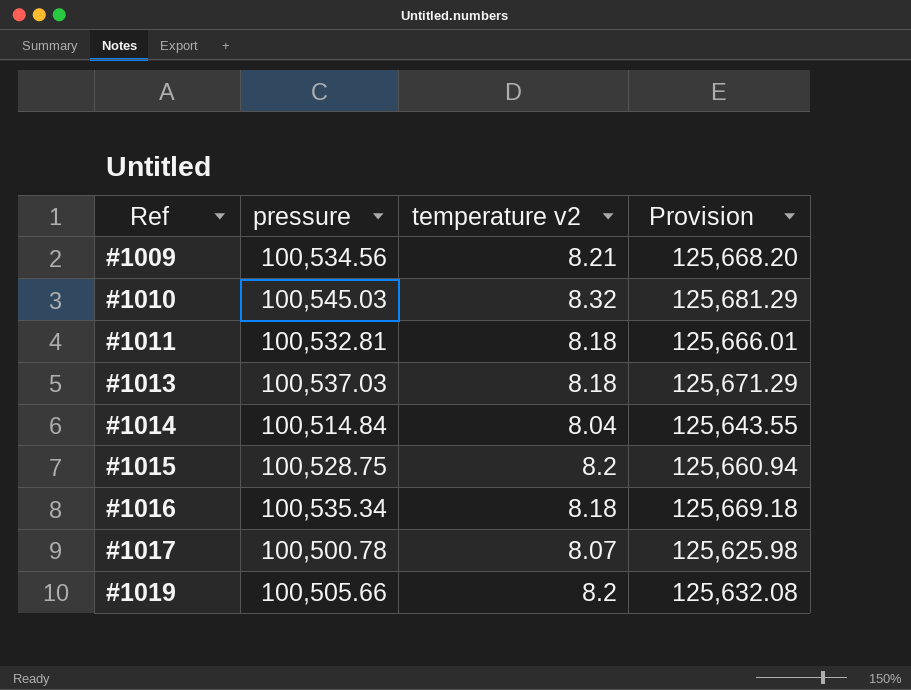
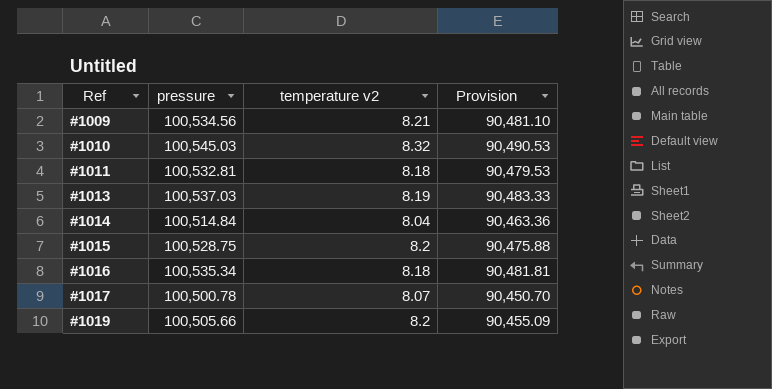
column Provision | formula: [pressure] * 1.25 -> [pressure] * 0.9
#1013 | temperature v2: 8.18 -> 8.19

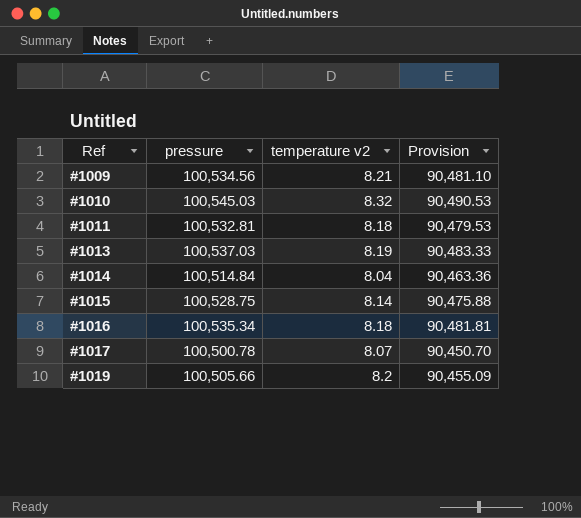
#1015 | temperature v2: 8.2 -> 8.14

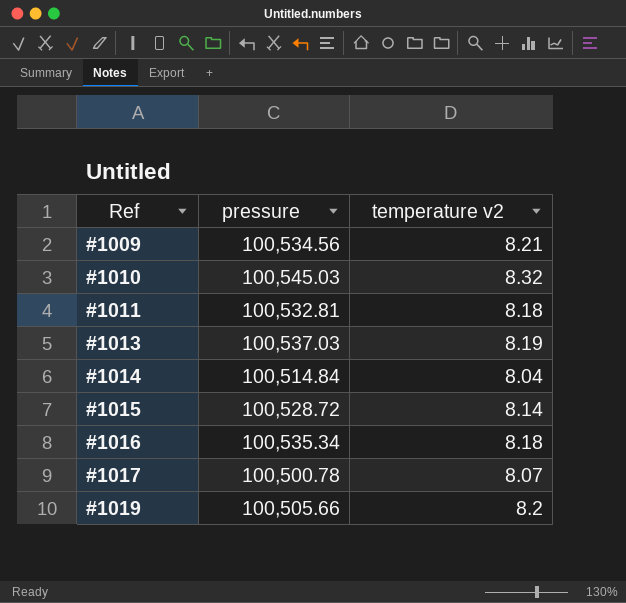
column Provision | formula: [pressure] * 0.9 -> none
#1015 | pressure: 100,528.75 -> 100,528.72

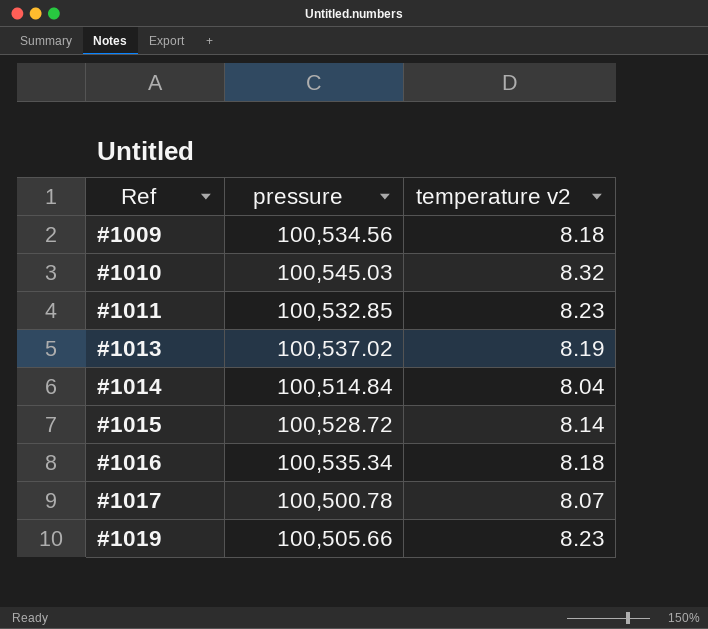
#1009 | temperature v2: 8.21 -> 8.18
#1011 | pressure: 100,532.81 -> 100,532.85
#1011 | temperature v2: 8.18 -> 8.23
#1013 | pressure: 100,537.03 -> 100,537.02
#1019 | temperature v2: 8.2 -> 8.23

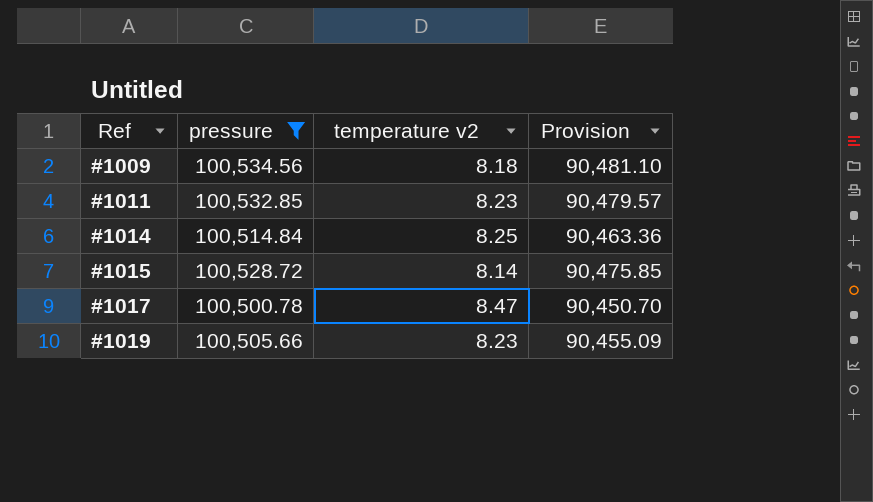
filter: none -> pressure <= 100,534.56
column Provision | formula: none -> [pressure] * 0.9
#1014 | temperature v2: 8.04 -> 8.25
#1017 | temperature v2: 8.07 -> 8.47

